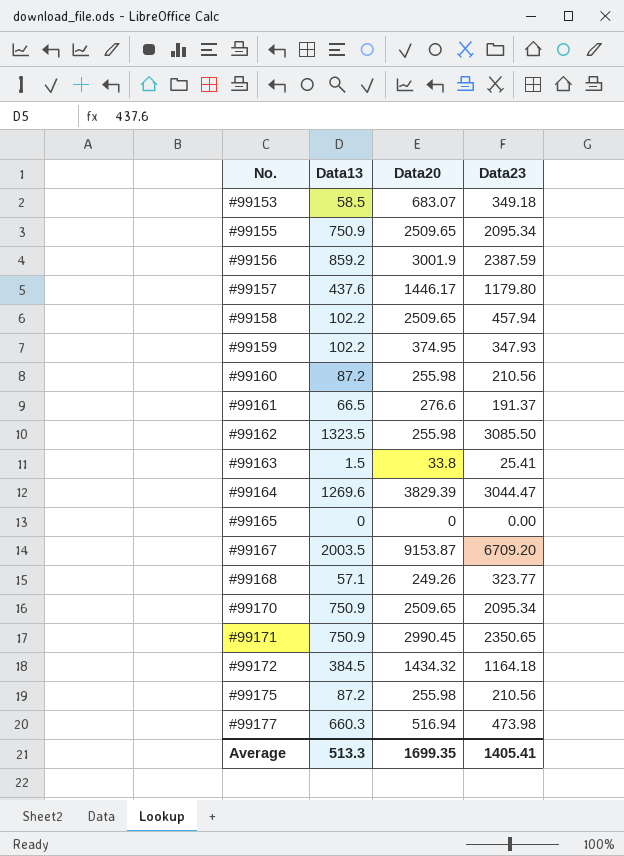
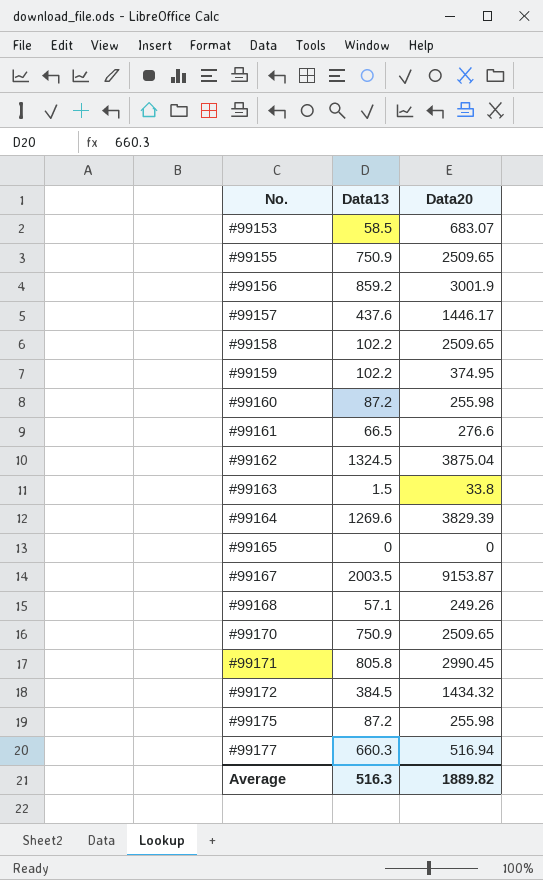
column Data23 | position: 4 -> none
#99162 | Data13: 1323.5 -> 1324.5
#99162 | Data20: 255.98 -> 3875.04
#99171 | Data13: 750.9 -> 805.8
Average | Data13: 513.3 -> 516.3
Average | Data20: 1699.35 -> 1889.82

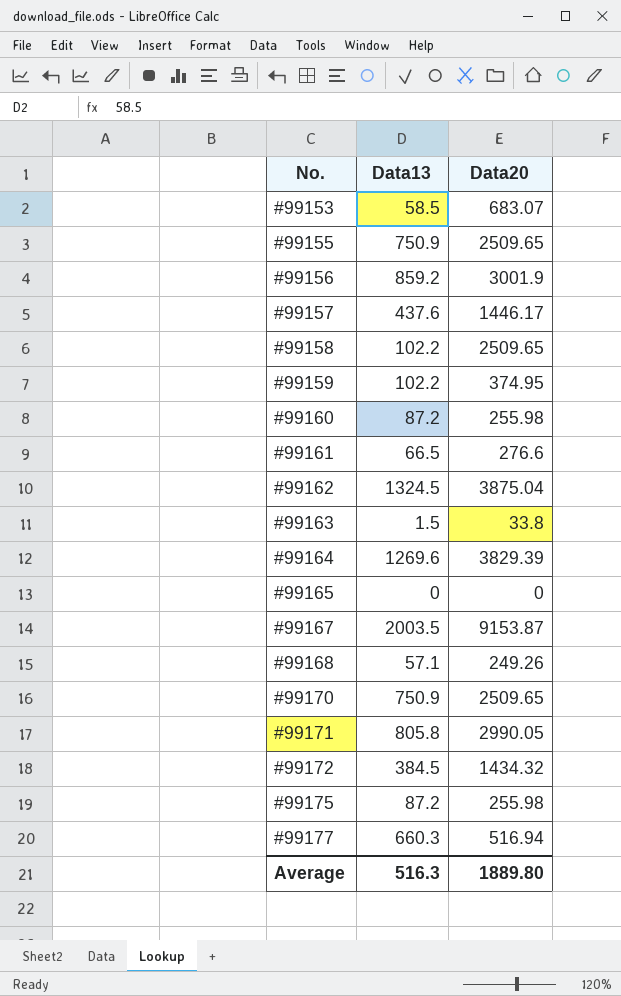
#99171 | Data20: 2990.45 -> 2990.05
Average | Data20: 1889.82 -> 1889.80

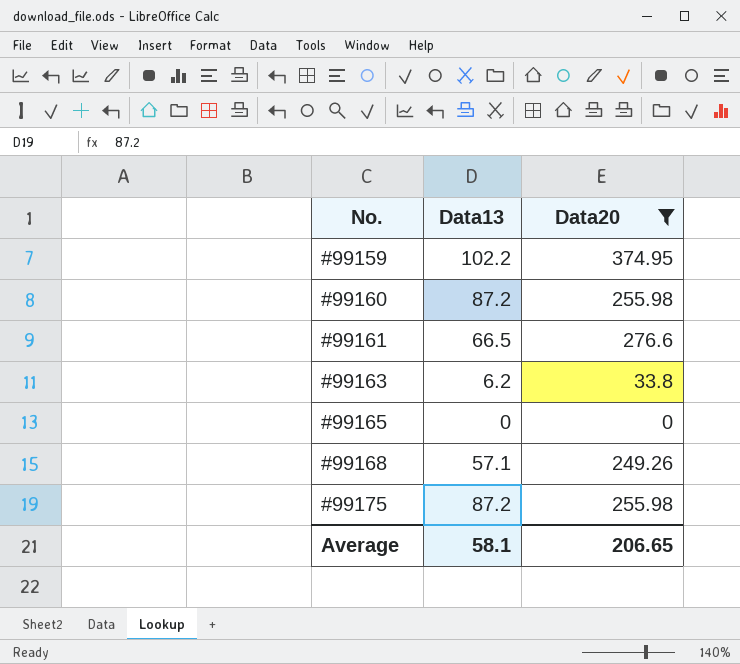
filter: none -> Data20 <= 374.95
#99163 | Data13: 1.5 -> 6.2
Average | Data13: 516.3 -> 58.1
Average | Data20: 1889.80 -> 206.65

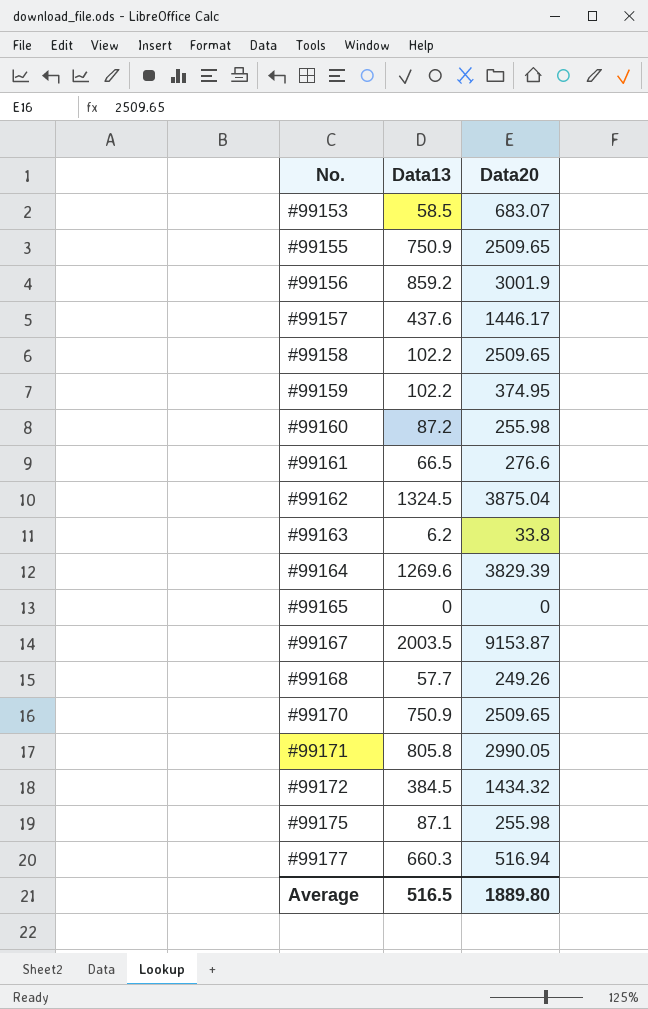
filter: Data20 <= 374.95 -> none
#99168 | Data13: 57.1 -> 57.7
#99175 | Data13: 87.2 -> 87.1
Average | Data13: 58.1 -> 516.5
Average | Data20: 206.65 -> 1889.80

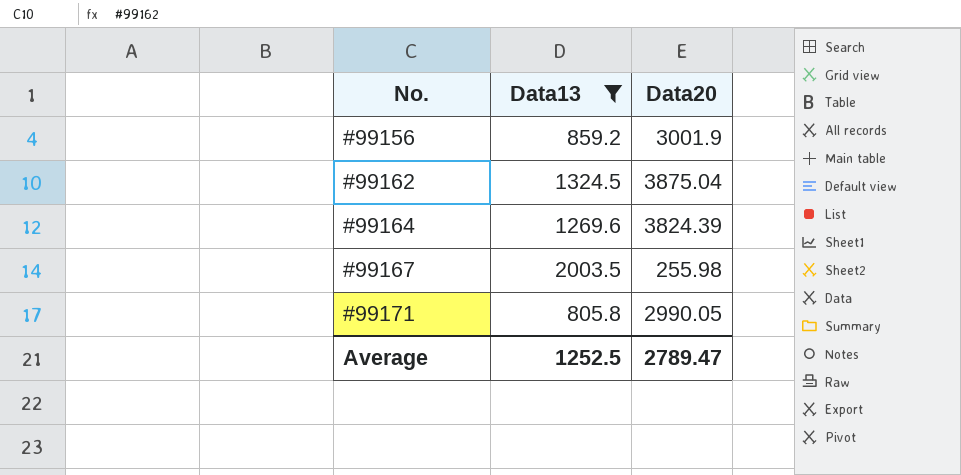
filter: none -> Data13 >= 805.8
#99164 | Data20: 3829.39 -> 3824.39
#99167 | Data20: 9153.87 -> 255.98
Average | Data13: 516.5 -> 1252.5
Average | Data20: 1889.80 -> 2789.47

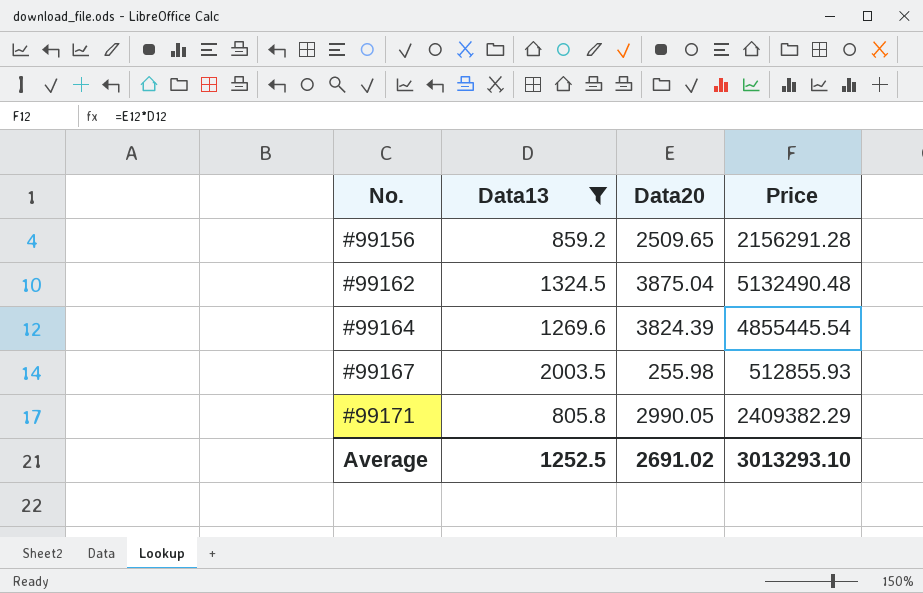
column Price | formula: none -> [Data13] * [Data20]
#99156 | Data20: 3001.9 -> 2509.65
Average | Data20: 2789.47 -> 2691.02

